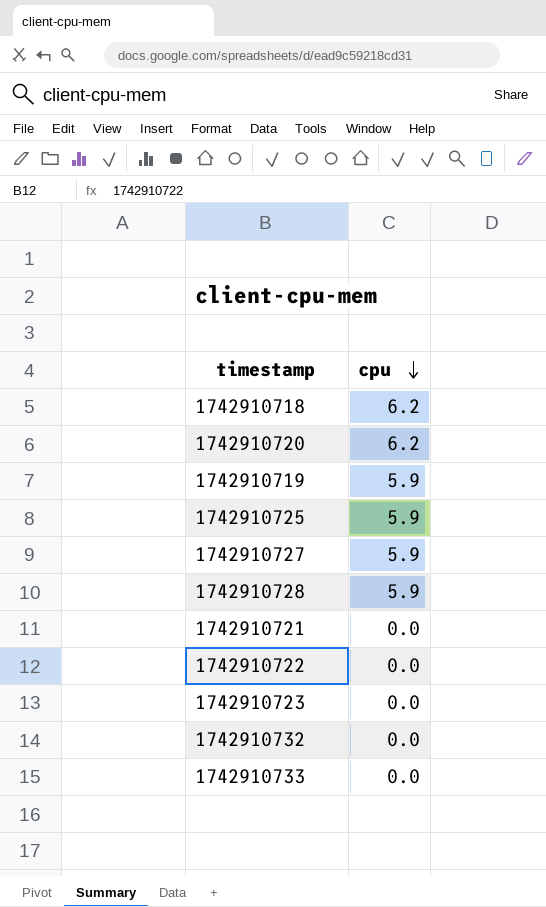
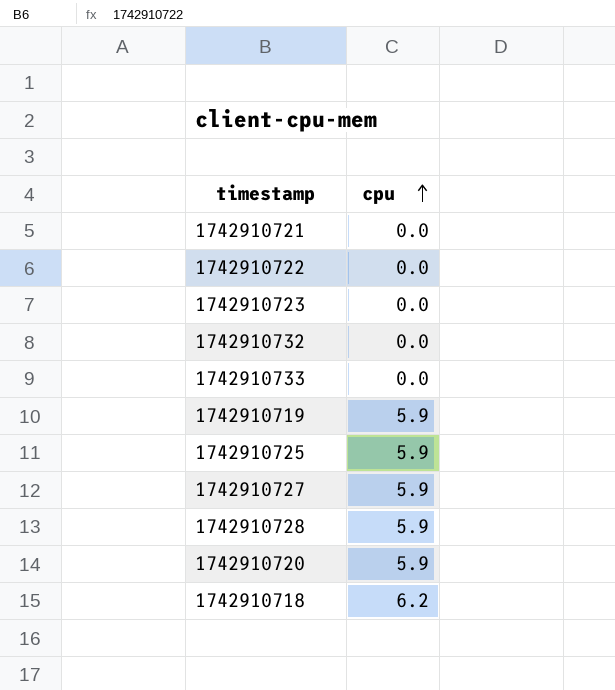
row order: cpu descending -> cpu ascending
1742910720 | cpu: 6.2 -> 5.9

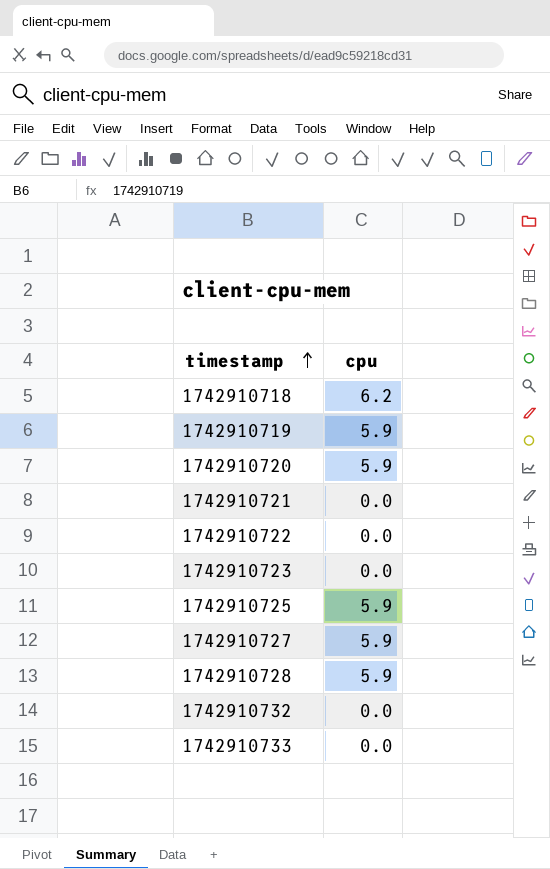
row order: cpu ascending -> timestamp ascending

